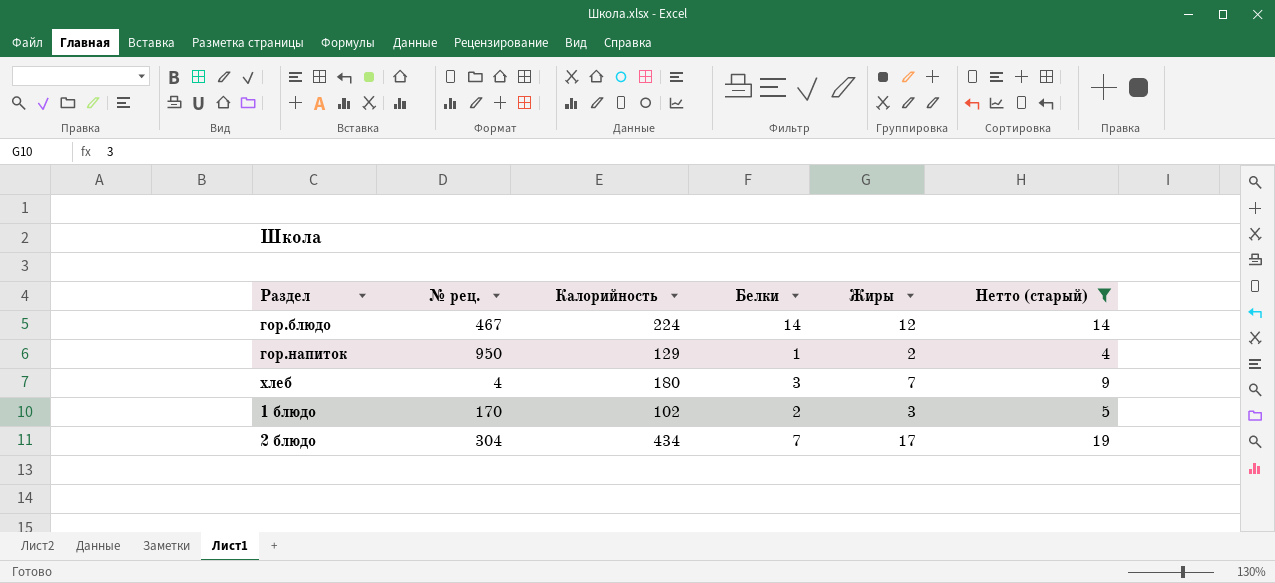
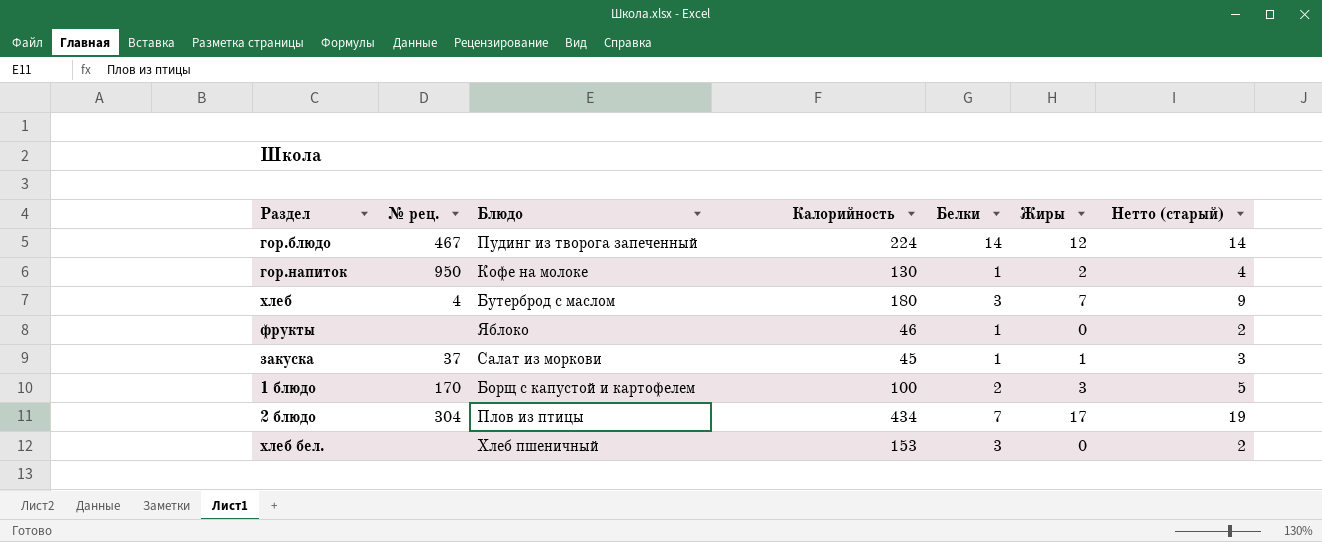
filter: Нетто (старый) >= 4 -> none
column Блюдо | position: none -> 3
гор.напиток | Калорийность: 129 -> 130
1 блюдо | Калорийность: 102 -> 100

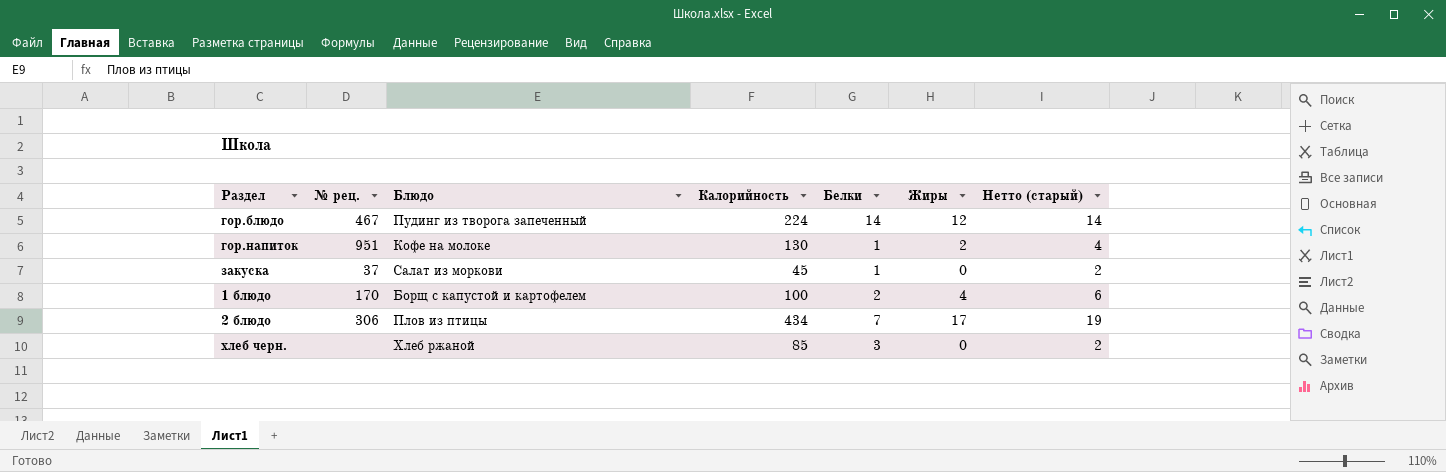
row хлеб: 4 | Бутерброд с маслом | 180 | 3 | 7 | 9 -> none
row фрукты: none | Яблоко | 46 | 1 | 0 | 2 -> none
row хлеб бел.: none | Хлеб пшеничный | 153 | 3 | 0 | 2 -> none
гор.напиток | № рец.: 950 -> 951
закуска | Жиры: 1 -> 0
закуска | Нетто (старый): 3 -> 2
1 блюдо | Жиры: 3 -> 4
1 блюдо | Нетто (старый): 5 -> 6
2 блюдо | № рец.: 304 -> 306
row хлеб черн.: none -> none | Хлеб ржаной | 85 | 3 | 0 | 2

